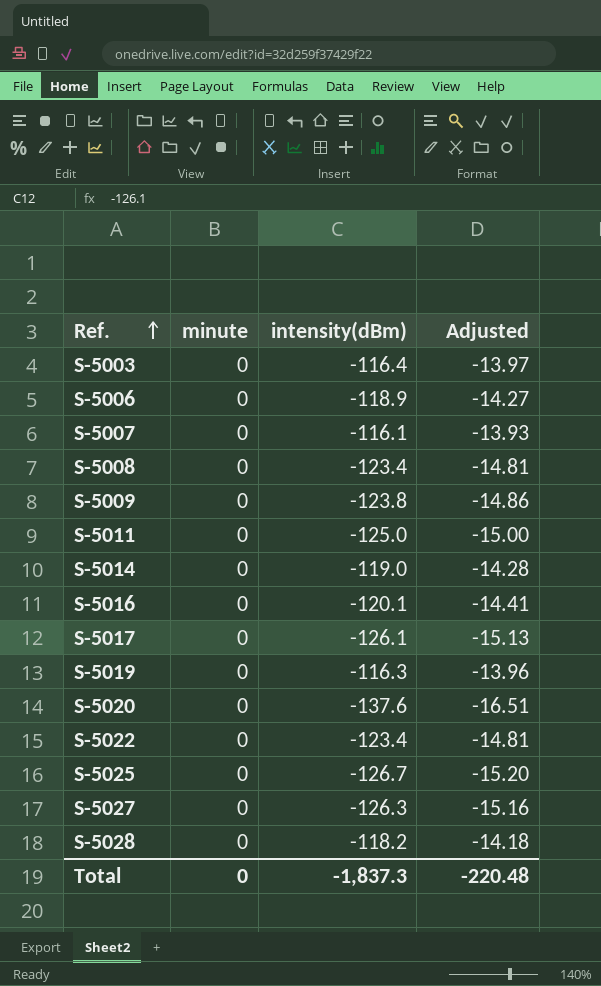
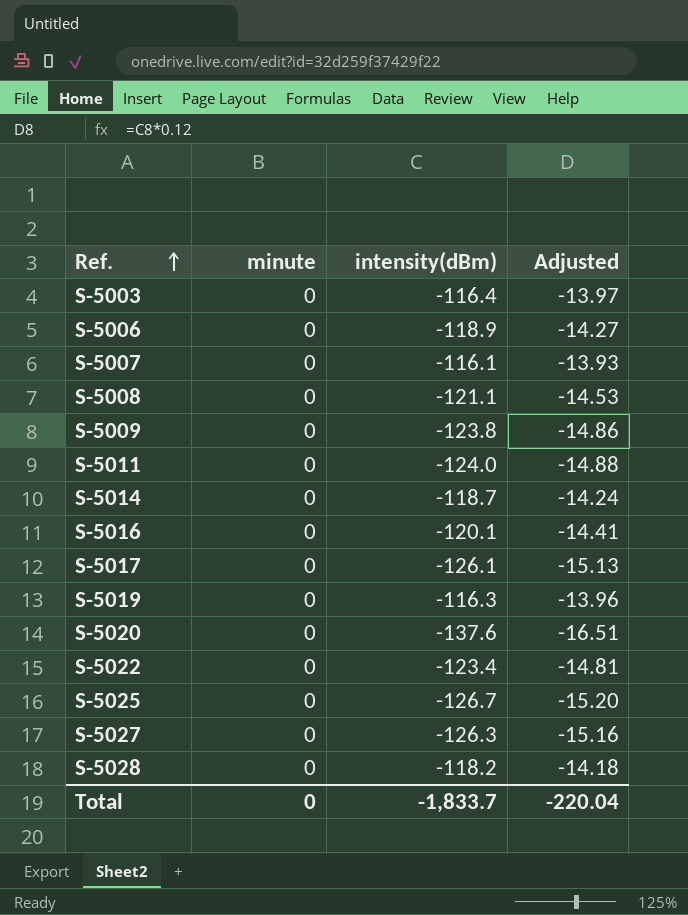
S-5008 | intensity(dBm): -123.4 -> -121.1
S-5008 | Adjusted: -14.81 -> -14.53
S-5011 | intensity(dBm): -125.0 -> -124.0
S-5011 | Adjusted: -15.00 -> -14.88
S-5014 | intensity(dBm): -119.0 -> -118.7
S-5014 | Adjusted: -14.28 -> -14.24
Total | intensity(dBm): -1,837.3 -> -1,833.7
Total | Adjusted: -220.48 -> -220.04

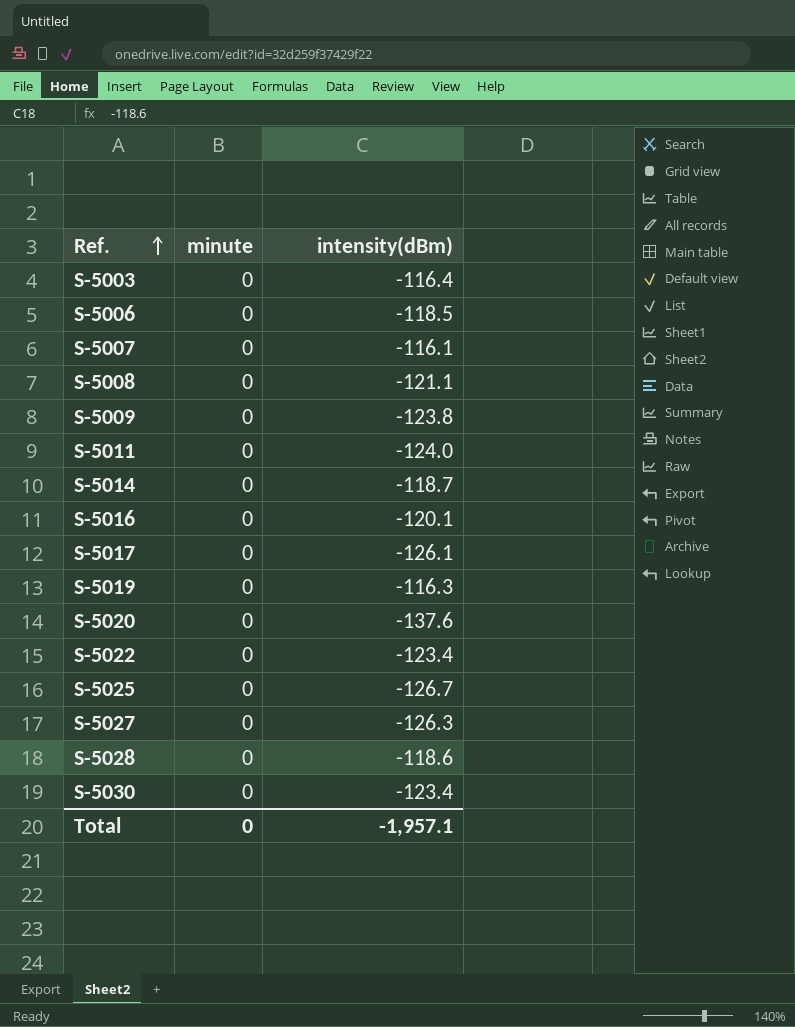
column Adjusted | formula: [intensity(dBm)] * 0.12 -> none
S-5006 | intensity(dBm): -118.9 -> -118.5
S-5028 | intensity(dBm): -118.2 -> -118.6
row S-5030: none -> 0 | -123.4
Total | intensity(dBm): -1,833.7 -> -1,957.1

